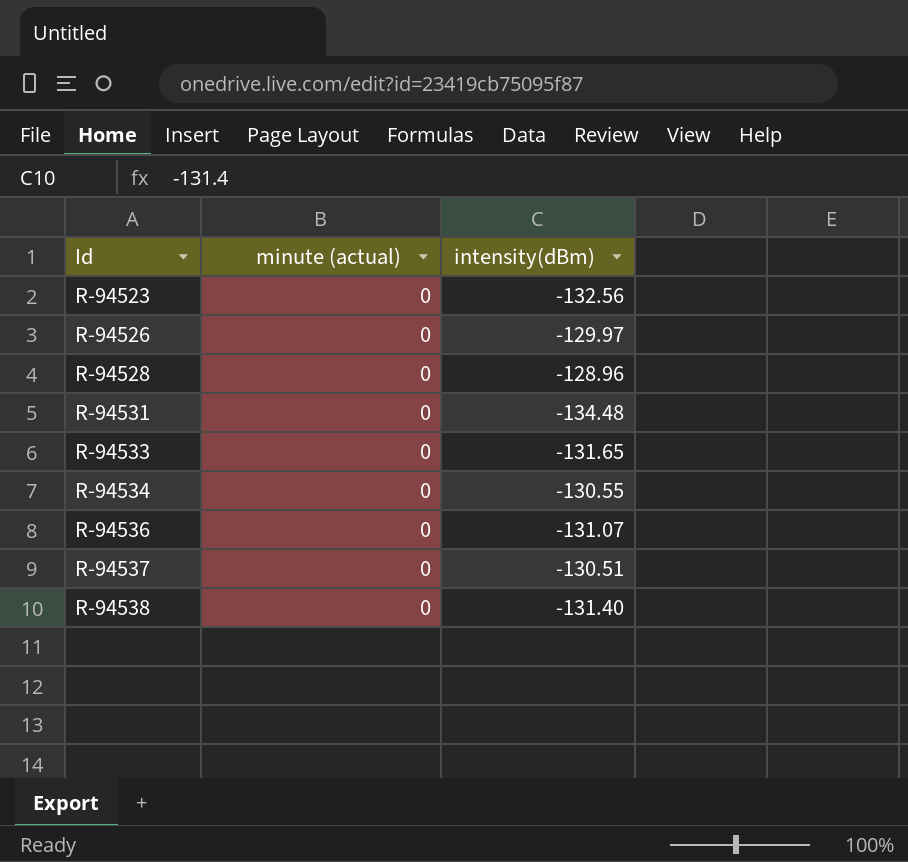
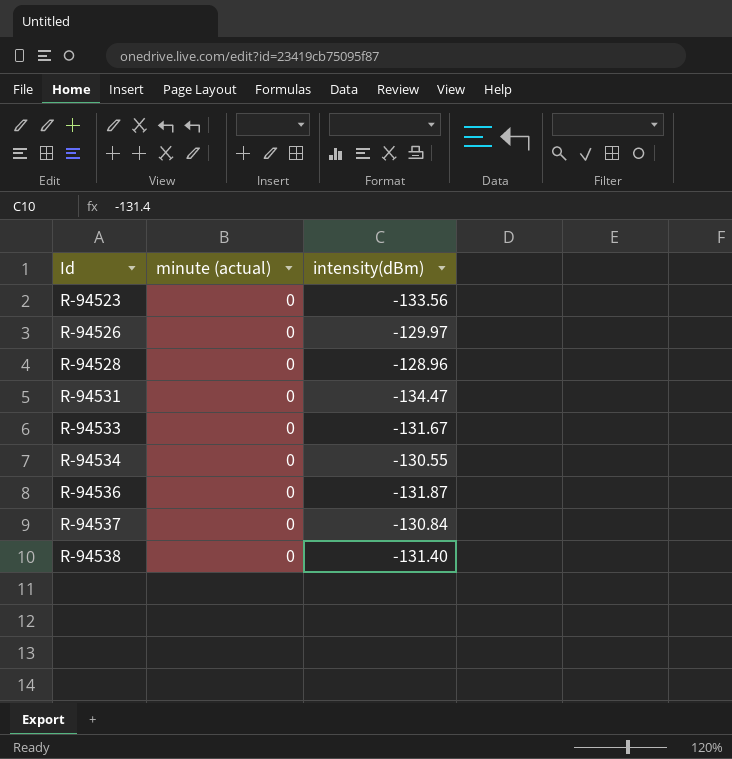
R-94523 | intensity(dBm): -132.56 -> -133.56
R-94531 | intensity(dBm): -134.48 -> -134.47
R-94533 | intensity(dBm): -131.65 -> -131.67
R-94536 | intensity(dBm): -131.07 -> -131.87
R-94537 | intensity(dBm): -130.51 -> -130.84

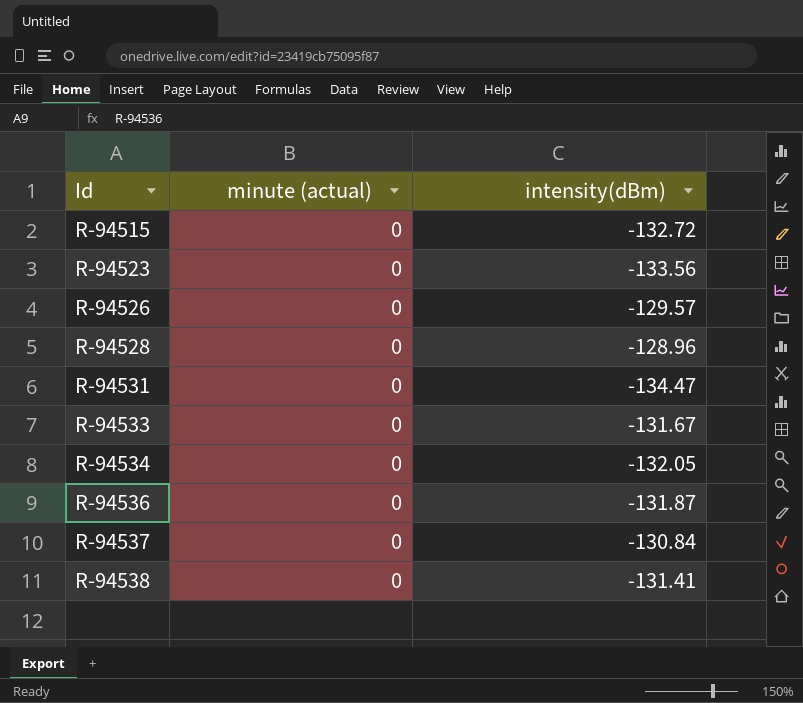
row R-94515: none -> 0 | -132.72
R-94526 | intensity(dBm): -129.97 -> -129.57
R-94534 | intensity(dBm): -130.55 -> -132.05
R-94538 | intensity(dBm): -131.40 -> -131.41

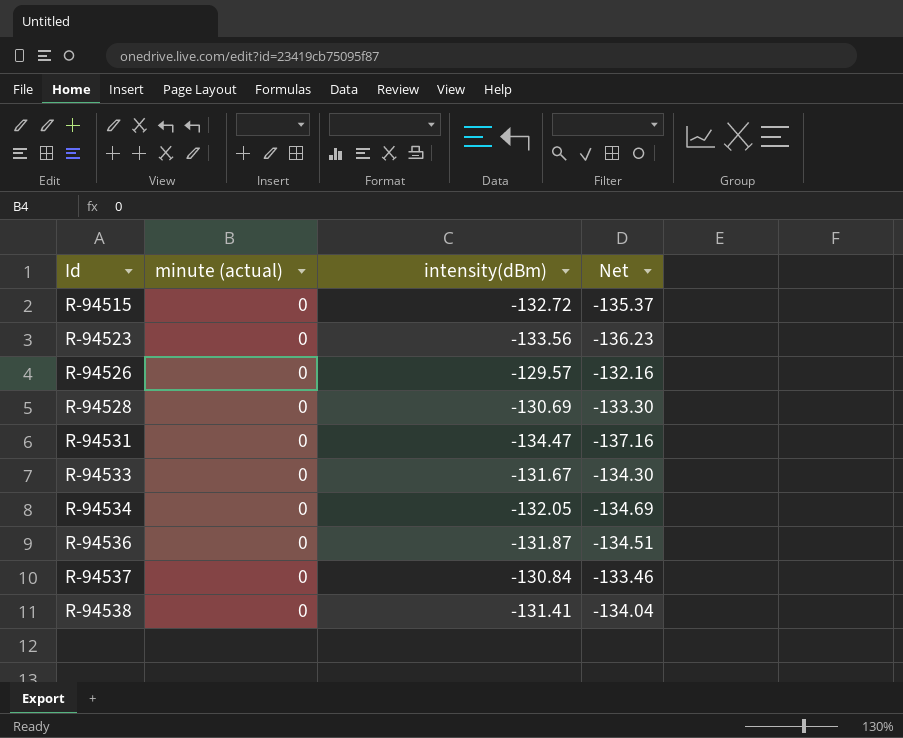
column Net | formula: none -> [intensity(dBm)] * 1.02
R-94528 | intensity(dBm): -128.96 -> -130.69

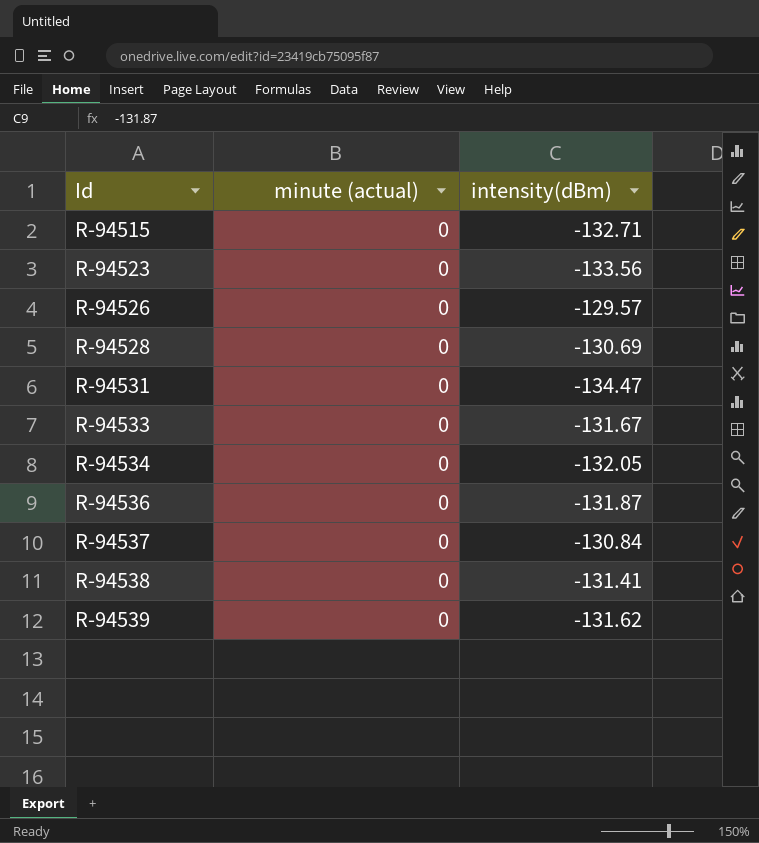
column Net | formula: [intensity(dBm)] * 1.02 -> none
R-94515 | intensity(dBm): -132.72 -> -132.71
row R-94539: none -> 0 | -131.62

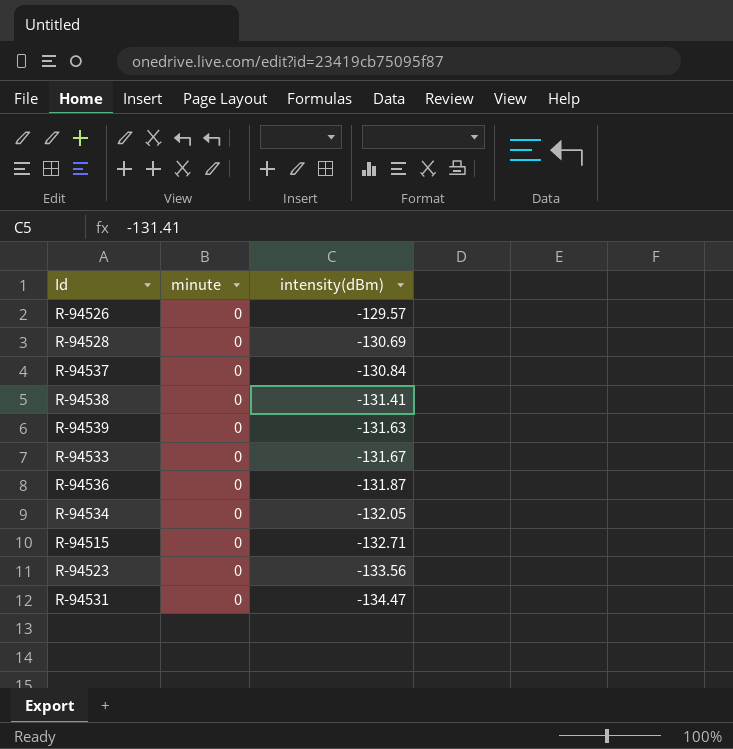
row order: Id ascending -> intensity(dBm) descending
column name: minute (actual) -> minute
R-94539 | intensity(dBm): -131.62 -> -131.63

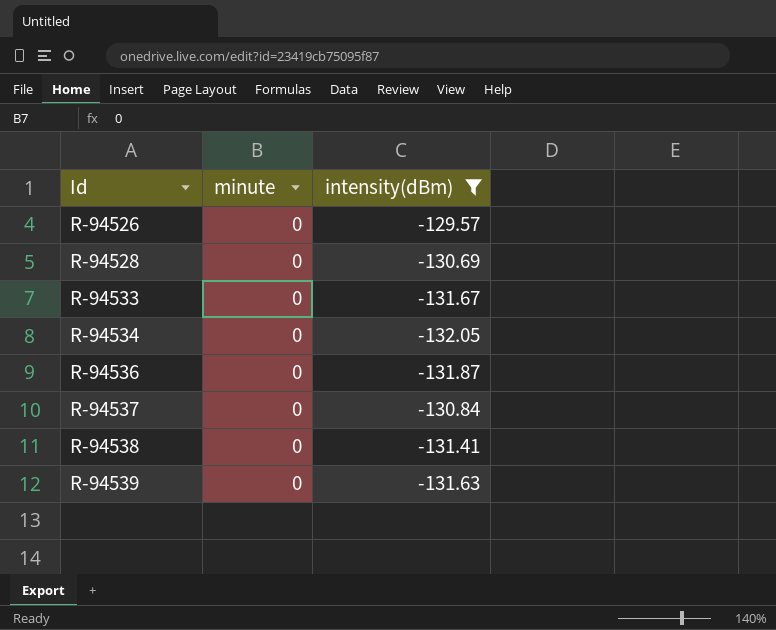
filter: none -> intensity(dBm) >= -132.05
row order: intensity(dBm) descending -> Id ascending

